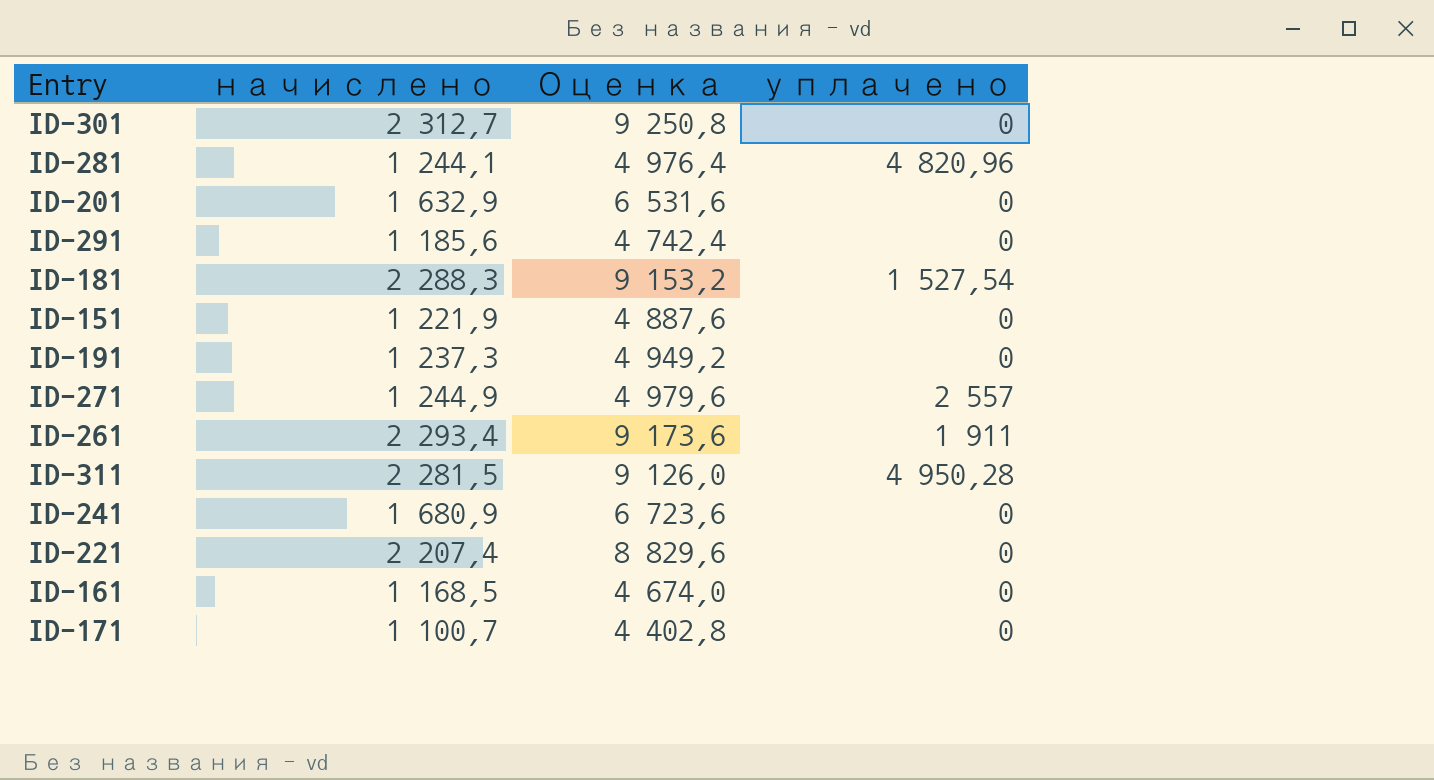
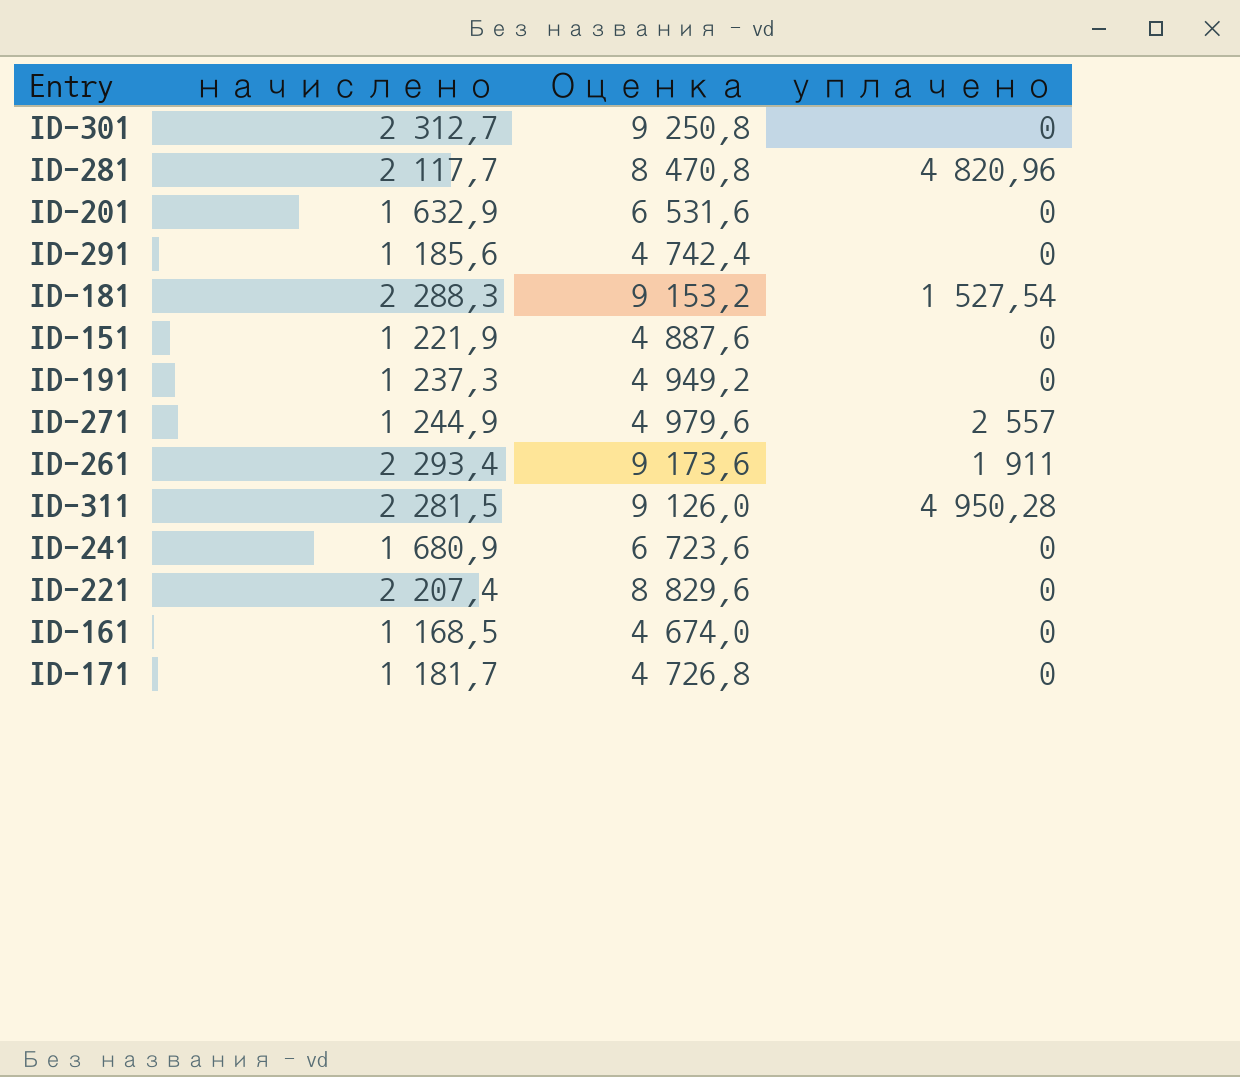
ID-281 | начислено: 1 244,1 -> 2 117,7
ID-281 | Оценка: 4 976,4 -> 8 470,8
ID-171 | начислено: 1 100,7 -> 1 181,7
ID-171 | Оценка: 4 402,8 -> 4 726,8

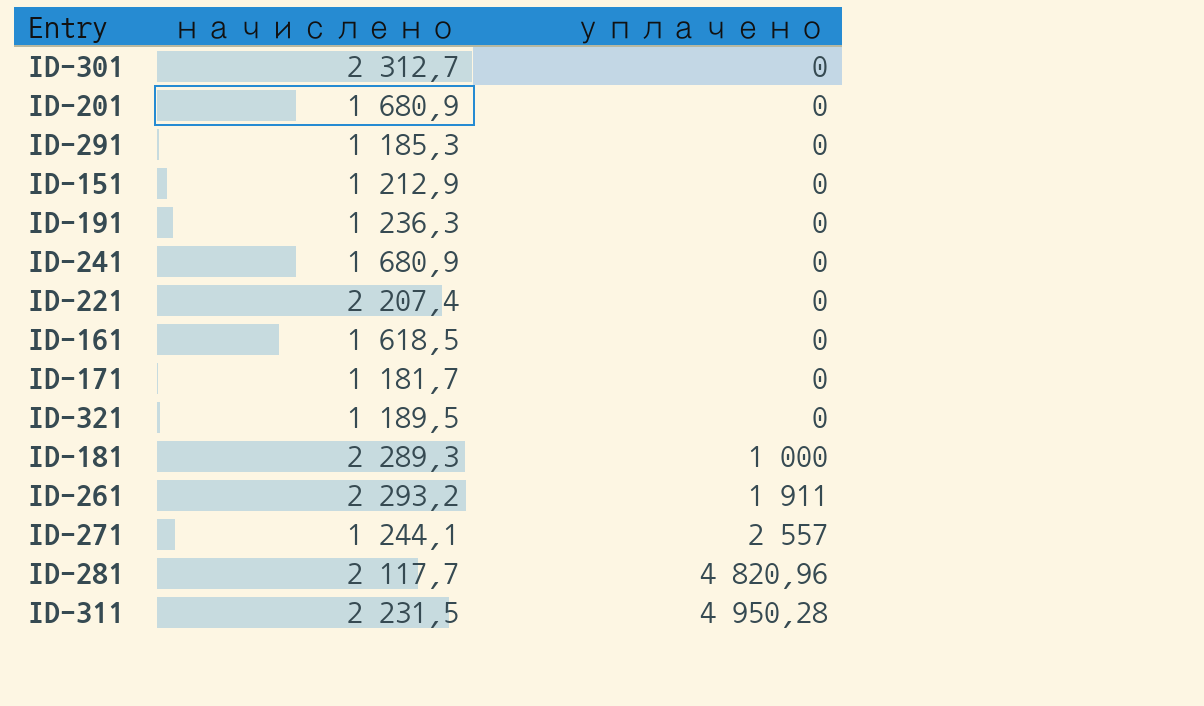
row order: none -> уплачено ascending
column Оценка | formula: [начислено] * 4 -> none
ID-201 | начислено: 1 632,9 -> 1 680,9
ID-291 | начислено: 1 185,6 -> 1 185,3
ID-151 | начислено: 1 221,9 -> 1 212,9
ID-191 | начислено: 1 237,3 -> 1 236,3
ID-161 | начислено: 1 168,5 -> 1 618,5
row ID-321: none -> 1 189,5 | 0
ID-181 | начислено: 2 288,3 -> 2 289,3
ID-181 | уплачено: 1 527,54 -> 1 000
ID-261 | начислено: 2 293,4 -> 2 293,2
ID-271 | начислено: 1 244,9 -> 1 244,1
ID-311 | начислено: 2 281,5 -> 2 231,5

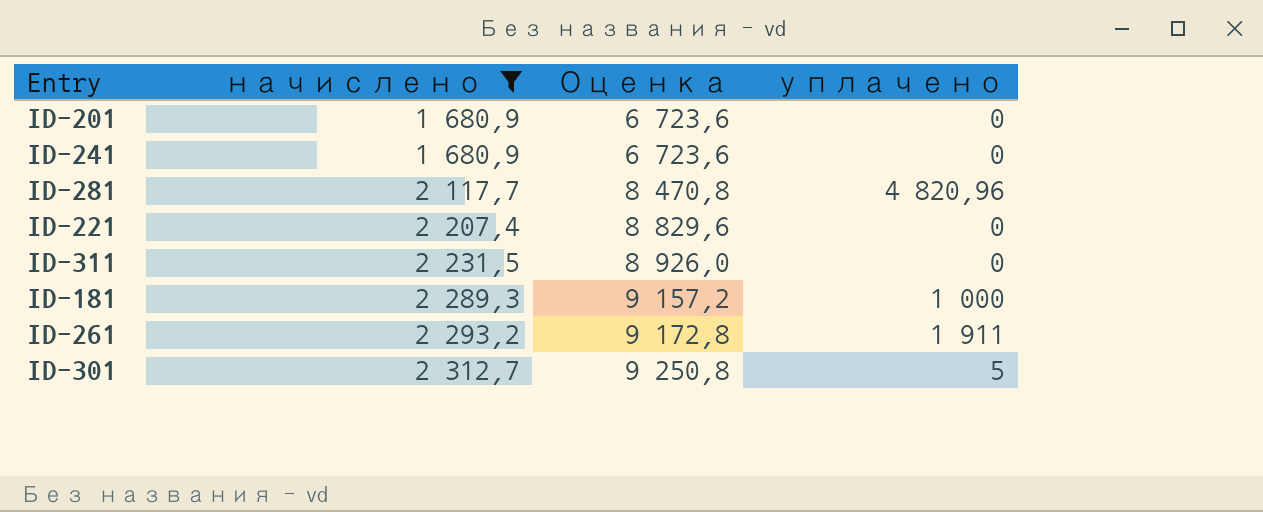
filter: none -> начислено >= 1 680,9
row order: уплачено ascending -> начислено ascending
column Оценка | formula: none -> [начислено] * 4
ID-311 | уплачено: 4 950,28 -> 0
ID-301 | уплачено: 0 -> 5

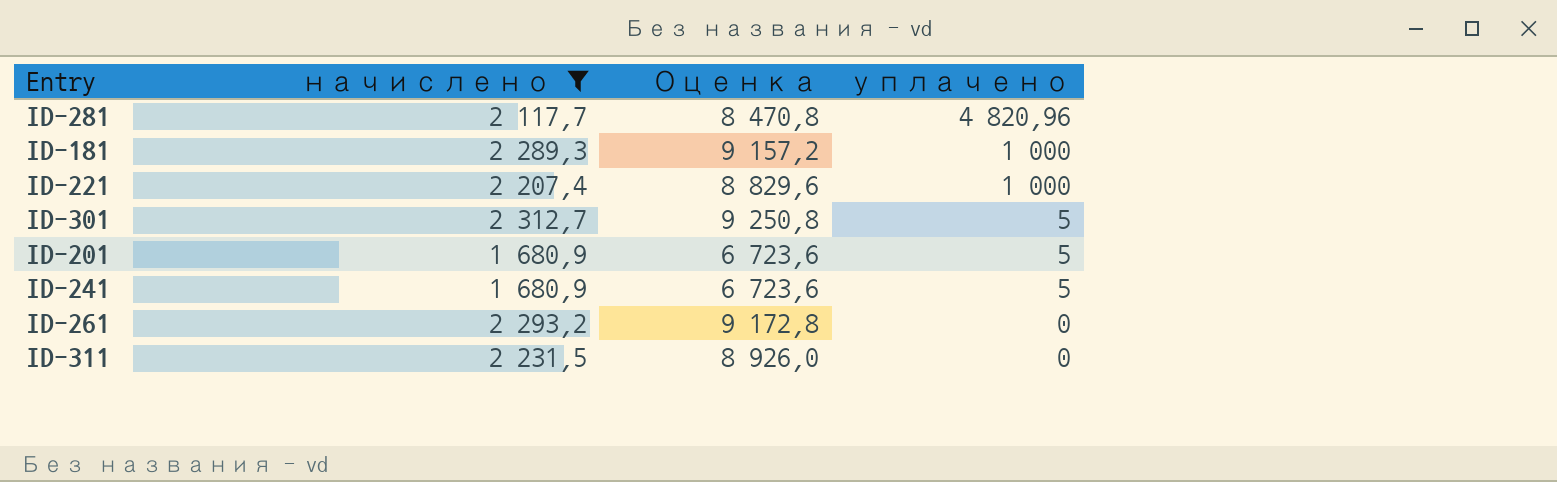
row order: начислено ascending -> уплачено descending
ID-221 | уплачено: 0 -> 1 000
ID-201 | уплачено: 0 -> 5
ID-241 | уплачено: 0 -> 5
ID-261 | уплачено: 1 911 -> 0

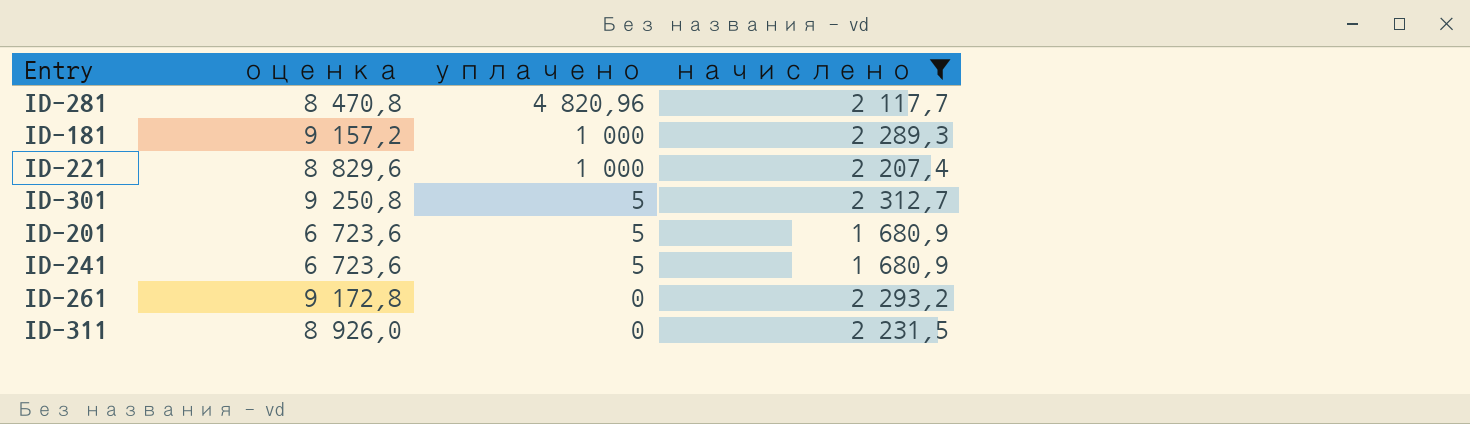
column name: Оценка -> оценка
column начислено | position: 2 -> 4

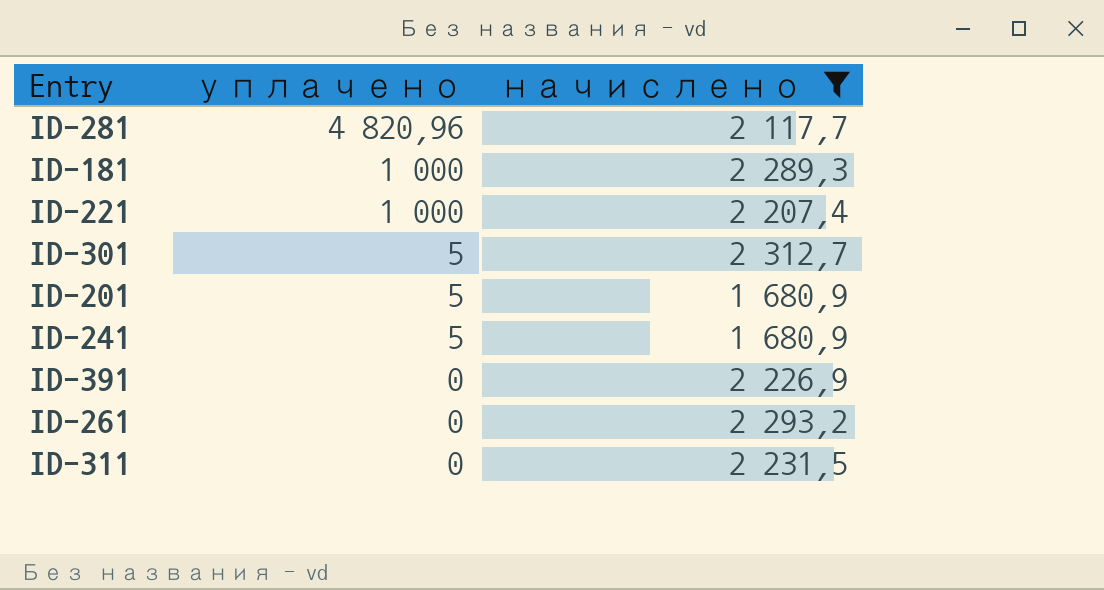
column оценка | formula: [начислено] * 4 -> none
row ID-391: none -> 0 | 2 226,9

